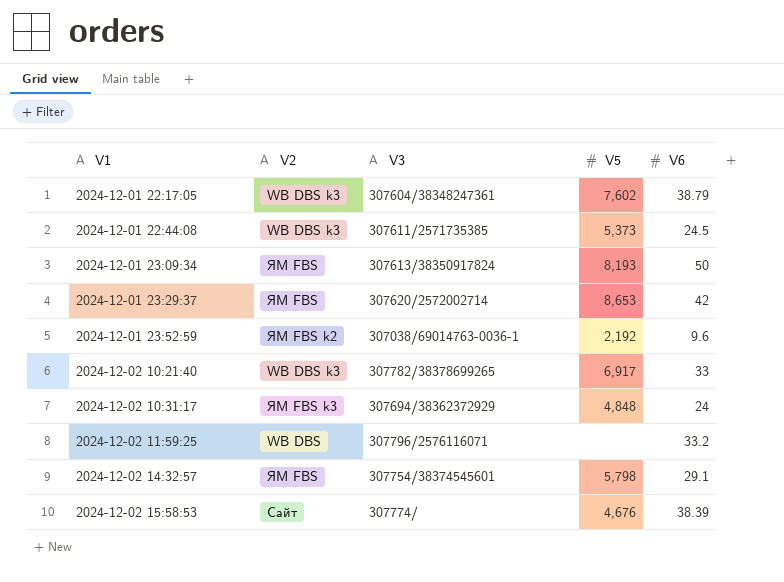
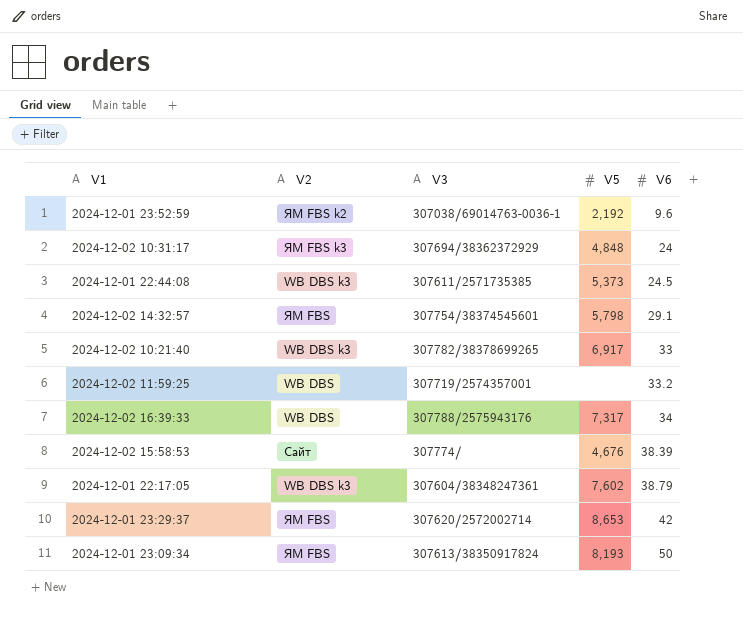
row order: V1 ascending -> V6 ascending
2024-12-02 11:59:25 | V3: 307796/2576116071 -> 307719/2574357001
row 2024-12-02 16:39:33: none -> WB DBS | 307788/2575943176 | 7,317 | 34

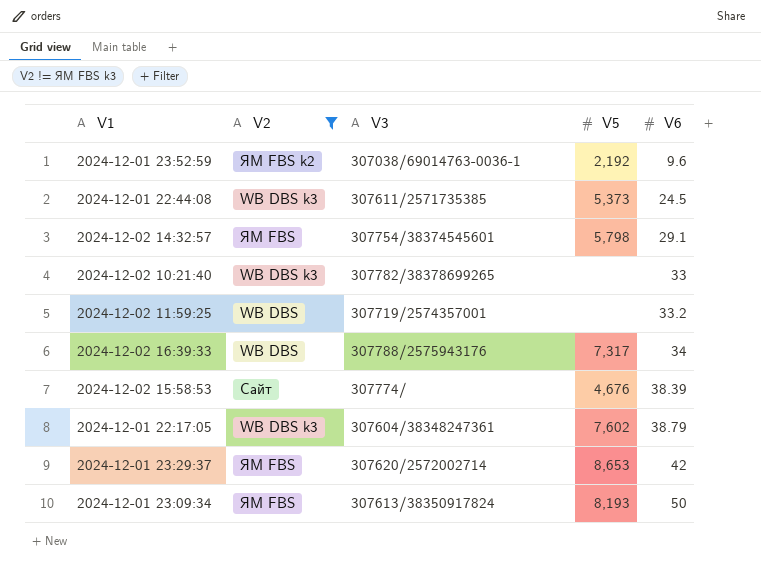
filter: none -> V2 != ЯМ FBS k3
2024-12-02 10:21:40 | V5: 6,917 -> none

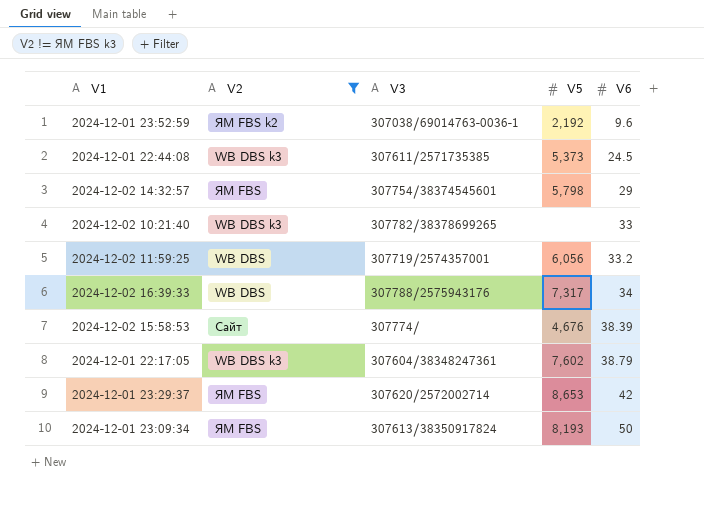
2024-12-02 14:32:57 | V6: 29.1 -> 29
2024-12-02 11:59:25 | V5: none -> 6,056

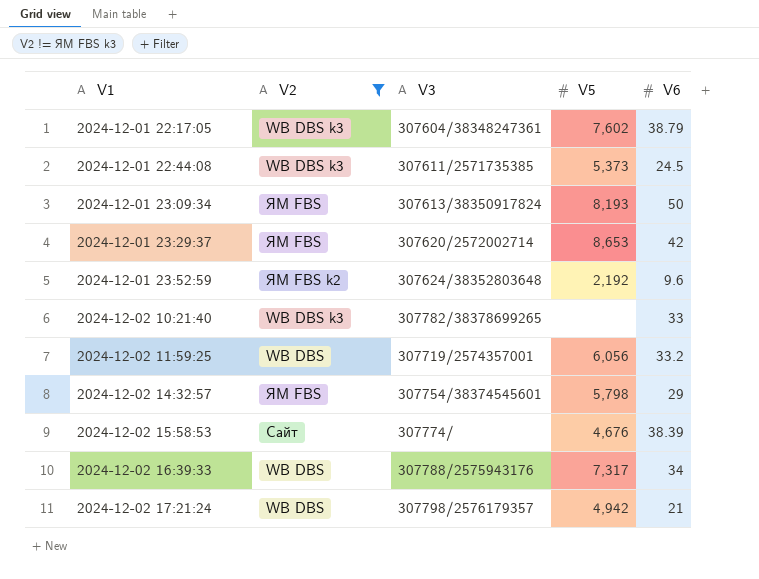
row order: V6 ascending -> V1 ascending
2024-12-01 23:52:59 | V3: 307038/69014763-0036-1 -> 307624/38352803648
row 2024-12-02 17:21:24: none -> WB DBS | 307798/2576179357 | 4,942 | 21

